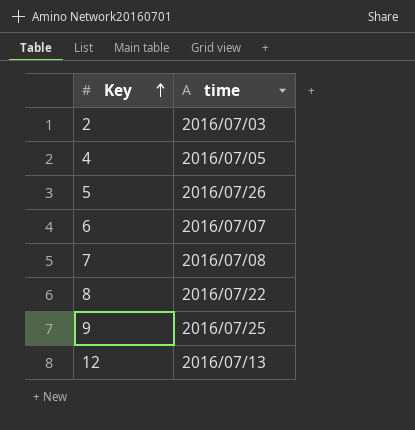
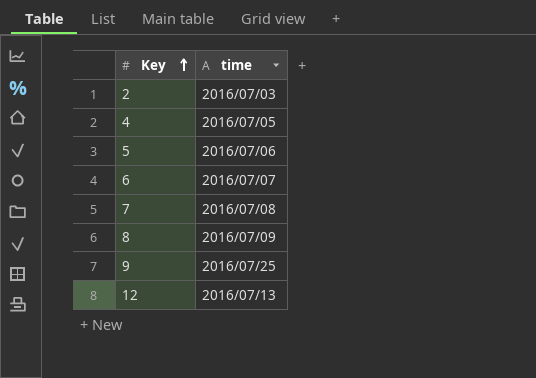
5 | time: 2016/07/26 -> 2016/07/06
8 | time: 2016/07/22 -> 2016/07/09

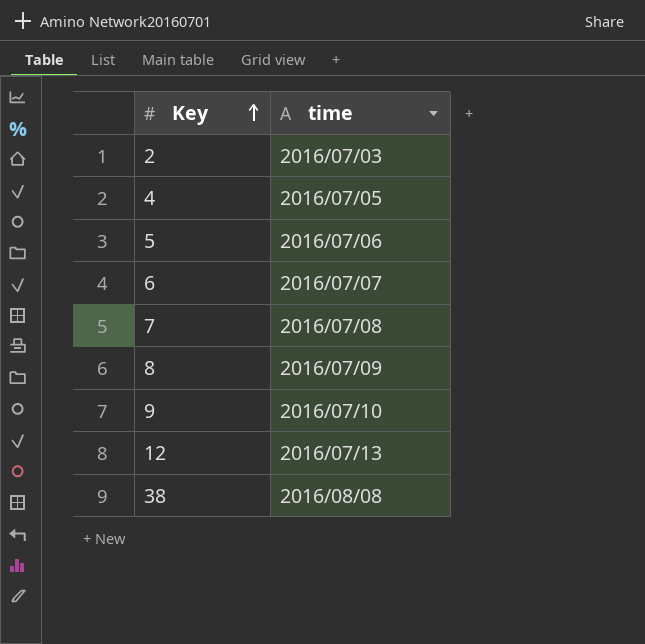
9 | time: 2016/07/25 -> 2016/07/10
row 38: none -> 2016/08/08

